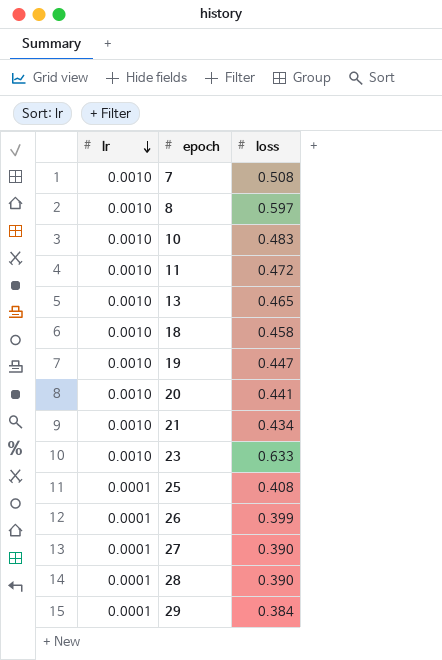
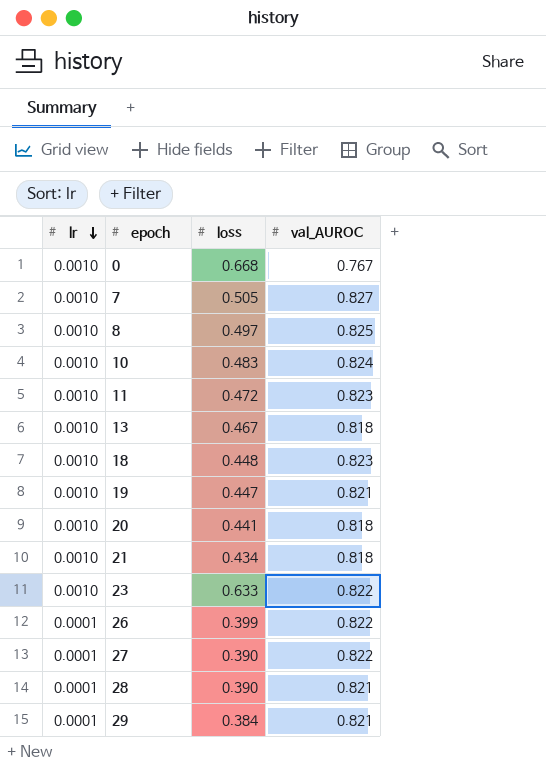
column val_AUROC | position: none -> 4
row 25: 0.0001 | 0.408 -> none
row 0: none -> 0.0010 | 0.668 | 0.767
7 | loss: 0.508 -> 0.505
8 | loss: 0.597 -> 0.497
13 | loss: 0.465 -> 0.467
18 | loss: 0.458 -> 0.448

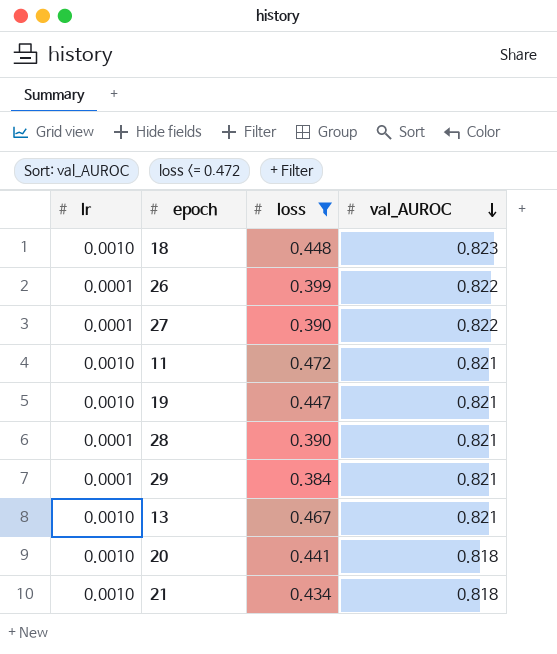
filter: none -> loss <= 0.472
row order: lr descending -> val_AUROC descending
11 | val_AUROC: 0.823 -> 0.821
13 | val_AUROC: 0.818 -> 0.821

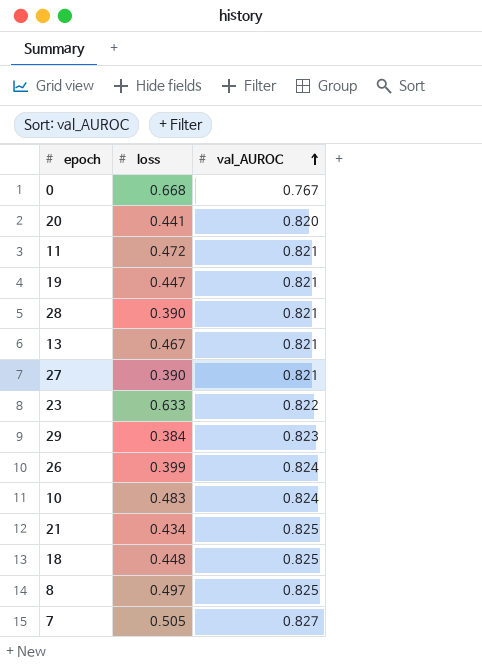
filter: loss <= 0.472 -> none
row order: val_AUROC descending -> val_AUROC ascending
column lr | position: 1 -> none
20 | val_AUROC: 0.818 -> 0.820
27 | val_AUROC: 0.822 -> 0.821
29 | val_AUROC: 0.821 -> 0.823
26 | val_AUROC: 0.822 -> 0.824
21 | val_AUROC: 0.818 -> 0.825
18 | val_AUROC: 0.823 -> 0.825

